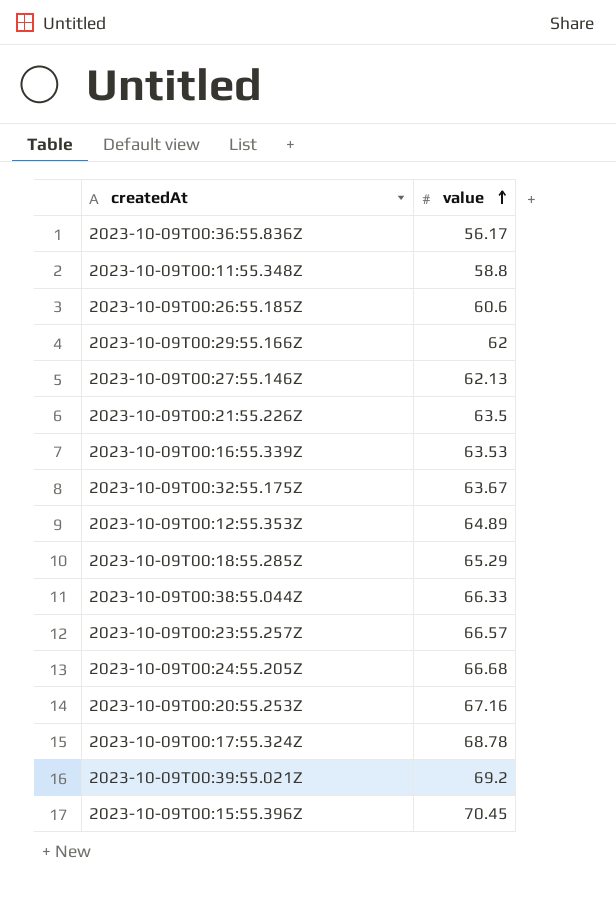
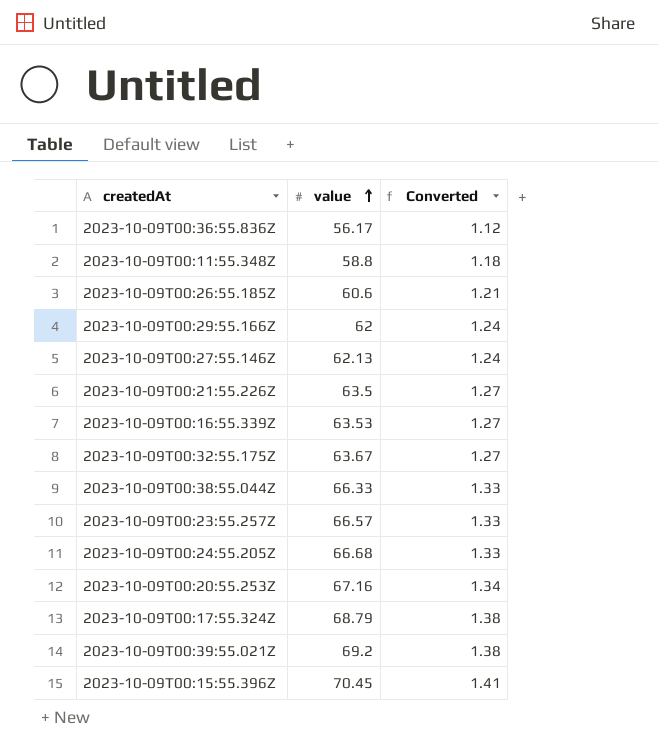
column Converted | formula: none -> [value] * 0.02
row 2023-10-09T00:12:55.353Z: 64.89 -> none
row 2023-10-09T00:18:55.285Z: 65.29 -> none
2023-10-09T00:17:55.324Z | value: 68.78 -> 68.79

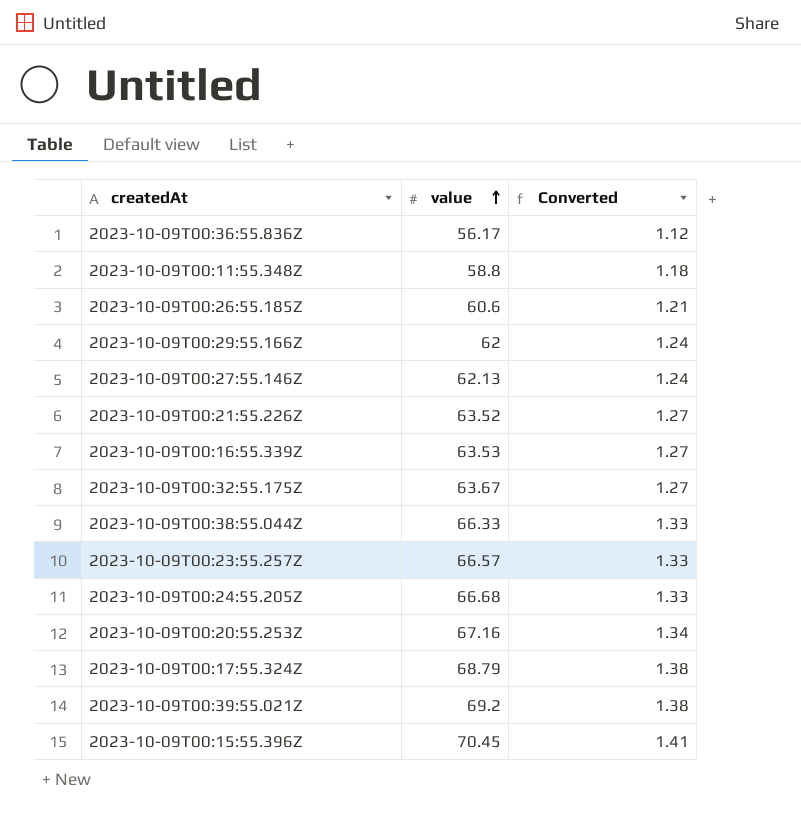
2023-10-09T00:21:55.226Z | value: 63.5 -> 63.52

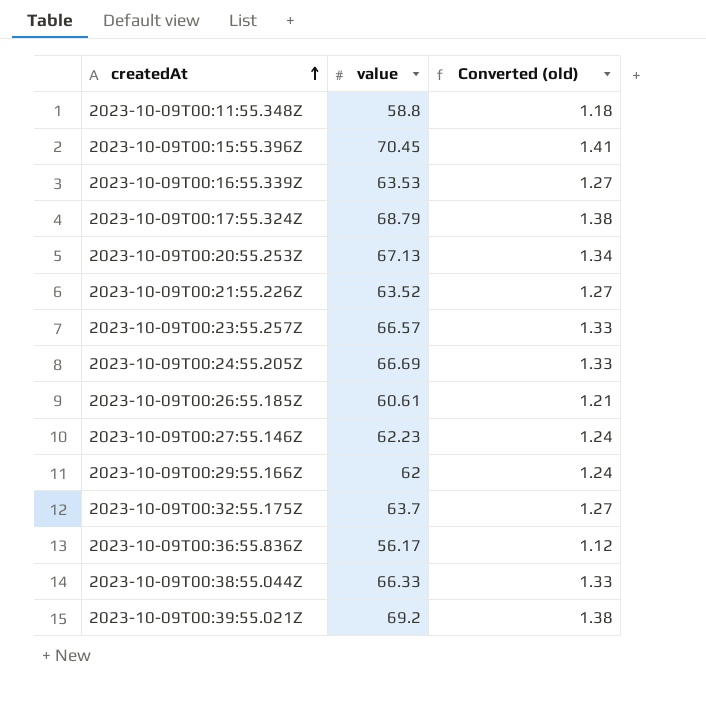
row order: value ascending -> createdAt ascending
column name: Converted -> Converted (old)
2023-10-09T00:20:55.253Z | value: 67.16 -> 67.13
2023-10-09T00:24:55.205Z | value: 66.68 -> 66.69
2023-10-09T00:26:55.185Z | value: 60.6 -> 60.61
2023-10-09T00:27:55.146Z | value: 62.13 -> 62.23
2023-10-09T00:32:55.175Z | value: 63.67 -> 63.7

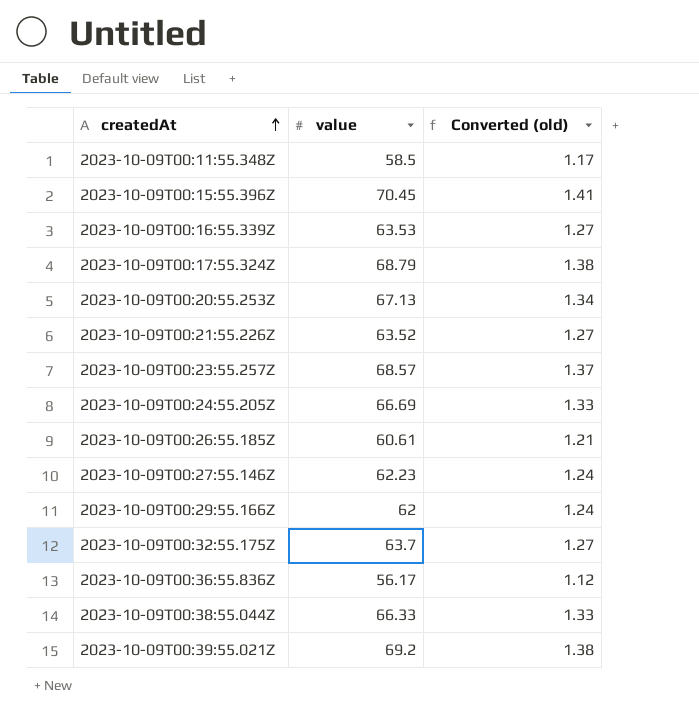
2023-10-09T00:11:55.348Z | value: 58.8 -> 58.5
2023-10-09T00:11:55.348Z | Converted (old): 1.18 -> 1.17
2023-10-09T00:23:55.257Z | value: 66.57 -> 68.57
2023-10-09T00:23:55.257Z | Converted (old): 1.33 -> 1.37

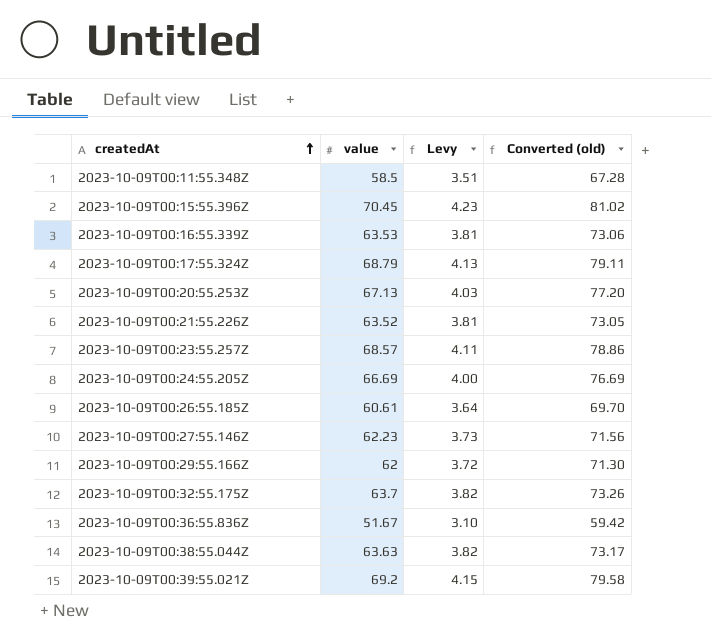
column Levy | formula: none -> [value] * 0.06
column Converted (old) | formula: [value] * 0.02 -> [value] * 1.15
2023-10-09T00:36:55.836Z | value: 56.17 -> 51.67
2023-10-09T00:38:55.044Z | value: 66.33 -> 63.63

